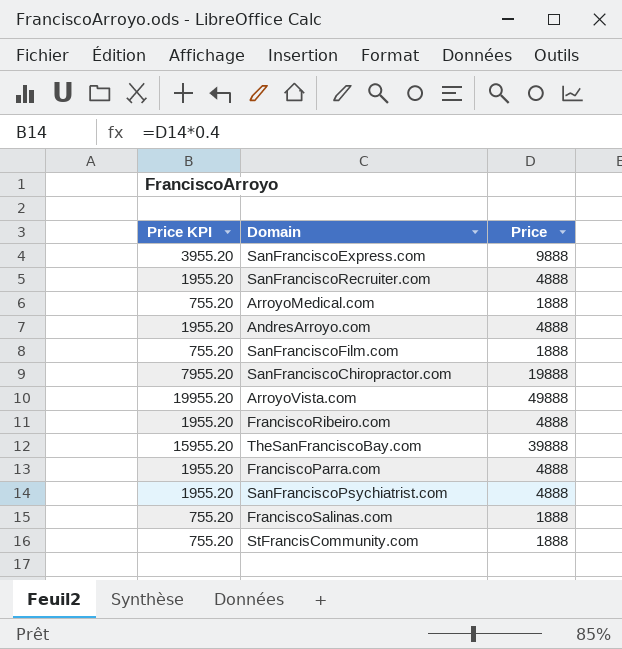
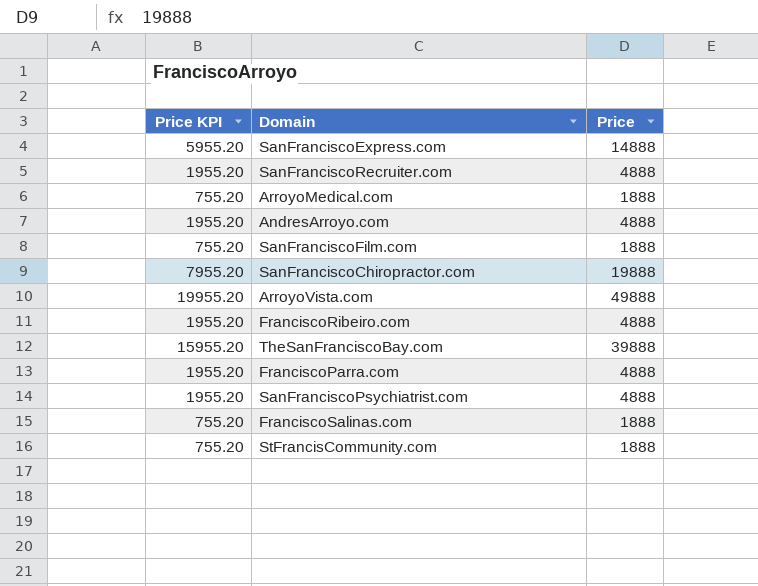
SanFranciscoExpress.com | Price KPI: 3955.20 -> 5955.20
SanFranciscoExpress.com | Price: 9888 -> 14888

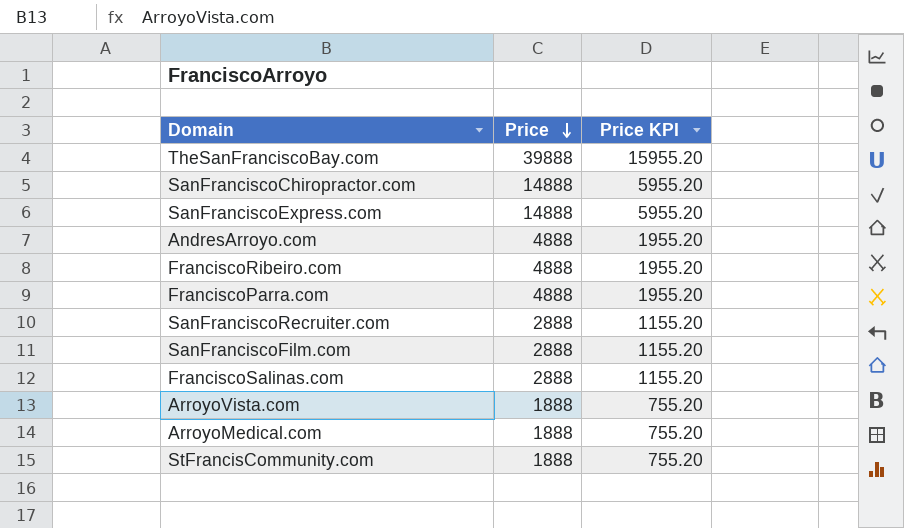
row order: none -> Price descending
column Price KPI | position: 1 -> 3
row SanFranciscoPsychiatrist.com: 1955.20 | 4888 -> none
SanFranciscoChiropractor.com | Price: 19888 -> 14888
SanFranciscoChiropractor.com | Price KPI: 7955.20 -> 5955.20
SanFranciscoRecruiter.com | Price: 4888 -> 2888
SanFranciscoRecruiter.com | Price KPI: 1955.20 -> 1155.20
SanFranciscoFilm.com | Price: 1888 -> 2888
SanFranciscoFilm.com | Price KPI: 755.20 -> 1155.20
FranciscoSalinas.com | Price: 1888 -> 2888
FranciscoSalinas.com | Price KPI: 755.20 -> 1155.20
ArroyoVista.com | Price: 49888 -> 1888
ArroyoVista.com | Price KPI: 19955.20 -> 755.20

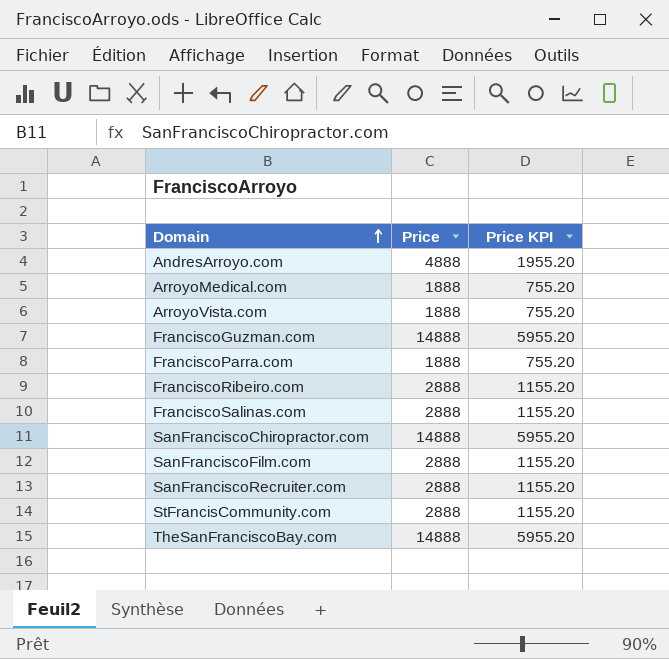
row order: Price descending -> Domain ascending
row SanFranciscoExpress.com: 14888 | 5955.20 -> none
row FranciscoGuzman.com: none -> 14888 | 5955.20
FranciscoParra.com | Price: 4888 -> 1888
FranciscoParra.com | Price KPI: 1955.20 -> 755.20
FranciscoRibeiro.com | Price: 4888 -> 2888
FranciscoRibeiro.com | Price KPI: 1955.20 -> 1155.20
StFrancisCommunity.com | Price: 1888 -> 2888
StFrancisCommunity.com | Price KPI: 755.20 -> 1155.20
TheSanFranciscoBay.com | Price: 39888 -> 14888
TheSanFranciscoBay.com | Price KPI: 15955.20 -> 5955.20

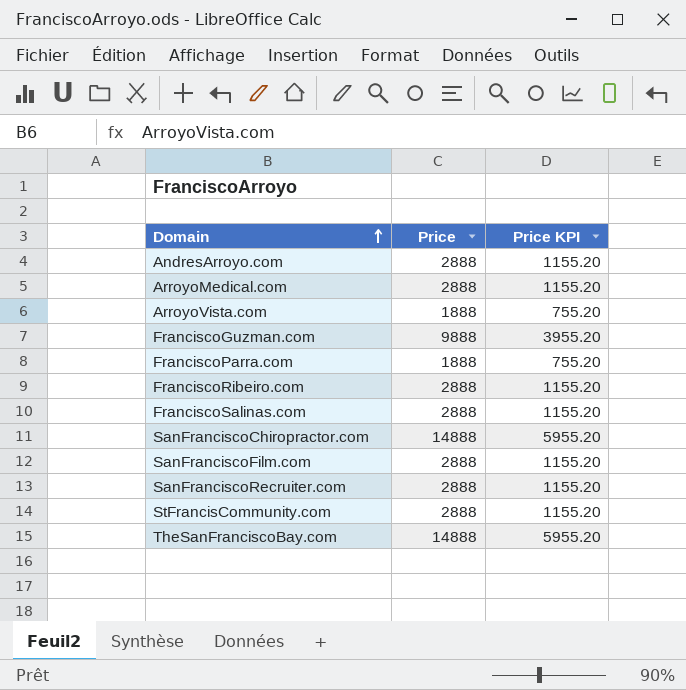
AndresArroyo.com | Price: 4888 -> 2888
AndresArroyo.com | Price KPI: 1955.20 -> 1155.20
ArroyoMedical.com | Price: 1888 -> 2888
ArroyoMedical.com | Price KPI: 755.20 -> 1155.20
FranciscoGuzman.com | Price: 14888 -> 9888
FranciscoGuzman.com | Price KPI: 5955.20 -> 3955.20

